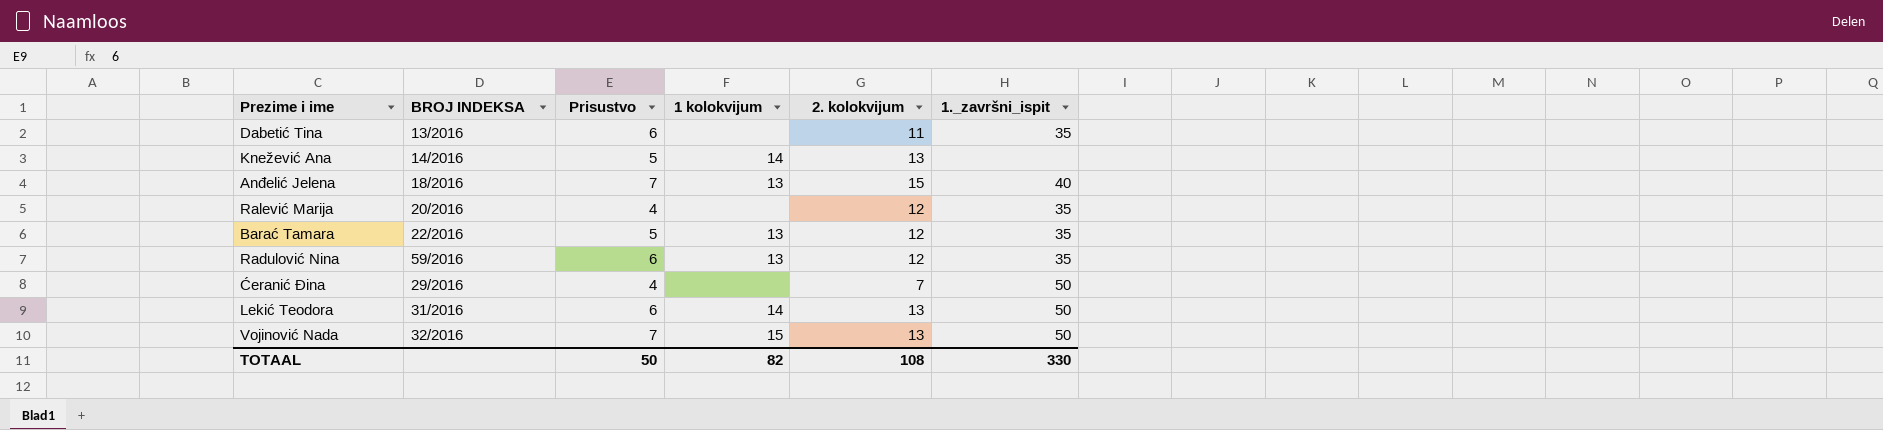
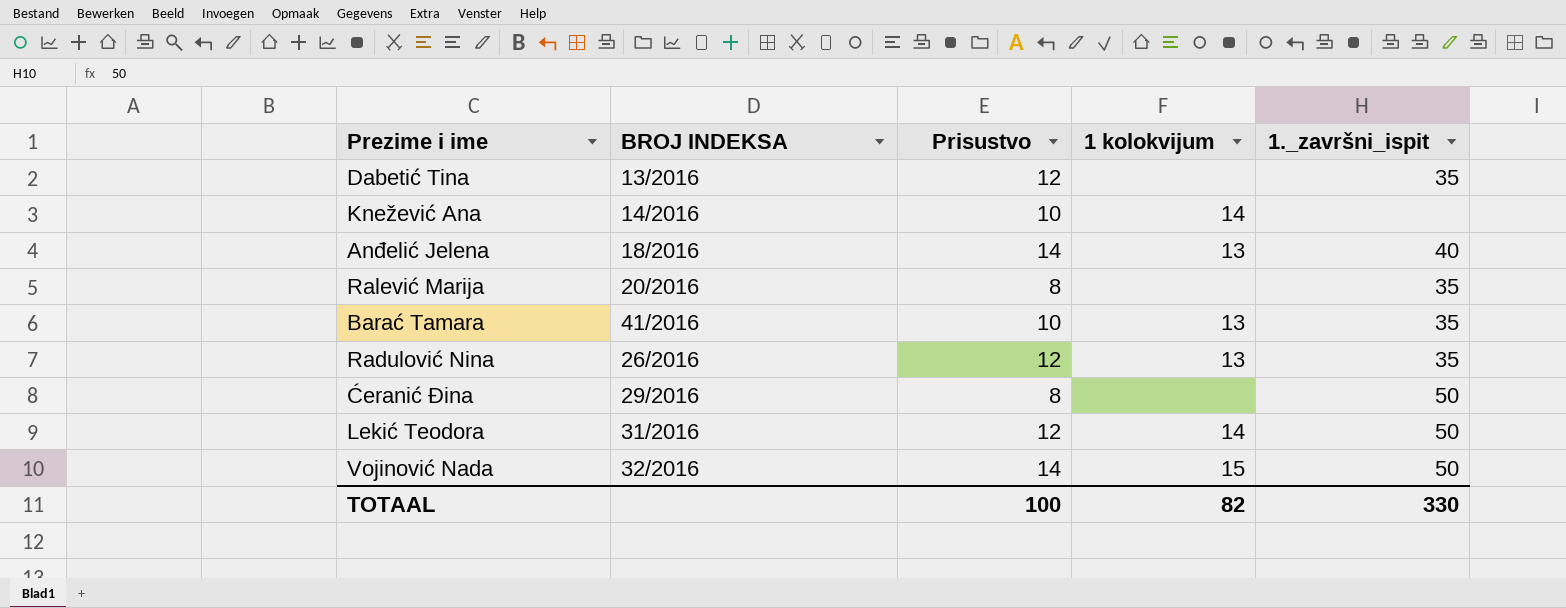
column 2. kolokvijum | position: 5 -> none
Dabetić Tina | Prisustvo: 6 -> 12
Knežević Ana | Prisustvo: 5 -> 10
Anđelić Jelena | Prisustvo: 7 -> 14
Ralević Marija | Prisustvo: 4 -> 8
Barać Tamara | BROJ INDEKSA: 22/2016 -> 41/2016
Barać Tamara | Prisustvo: 5 -> 10
Radulović Nina | BROJ INDEKSA: 59/2016 -> 26/2016
Radulović Nina | Prisustvo: 6 -> 12
Ćeranić Đina | Prisustvo: 4 -> 8
Lekić Teodora | Prisustvo: 6 -> 12
Vojinović Nada | Prisustvo: 7 -> 14
TOTAAL | Prisustvo: 50 -> 100

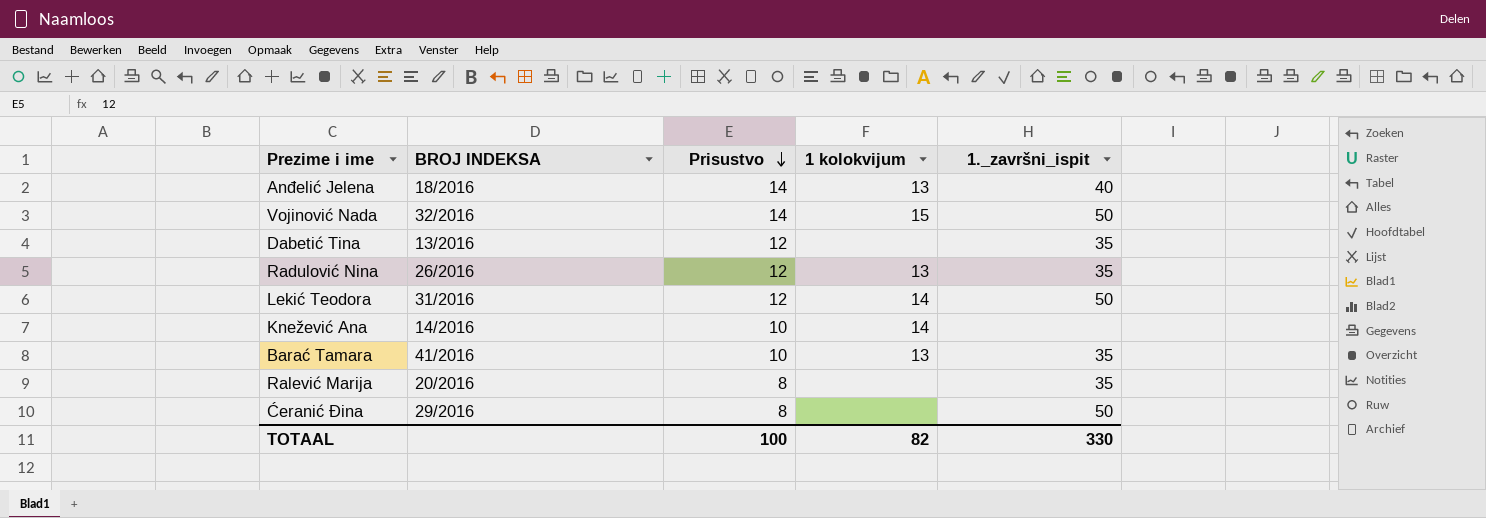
row order: none -> Prisustvo descending

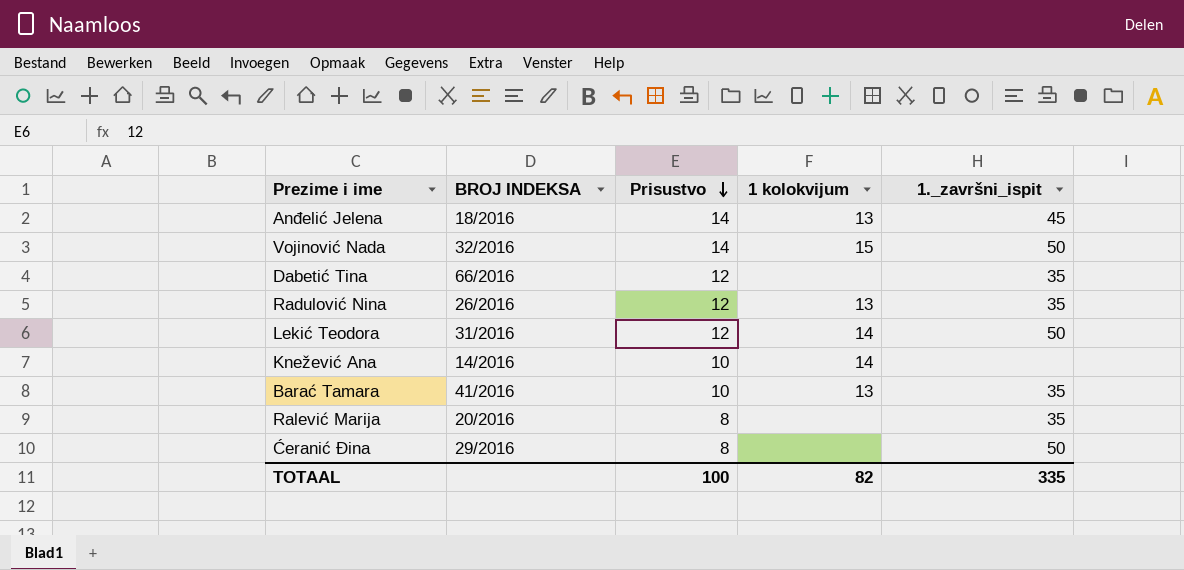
Anđelić Jelena | 1._završni_ispit: 40 -> 45
Dabetić Tina | BROJ INDEKSA: 13/2016 -> 66/2016
TOTAAL | 1._završni_ispit: 330 -> 335

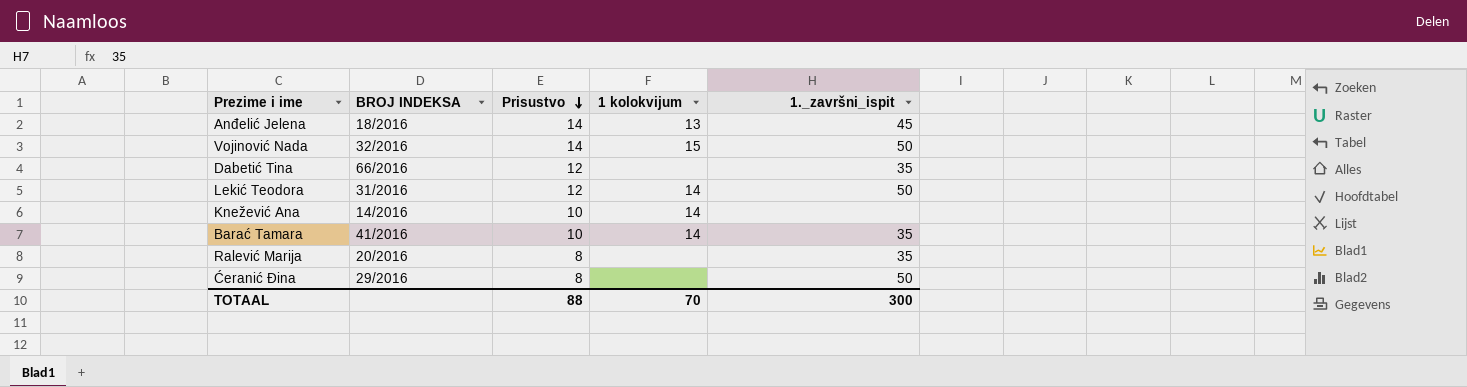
row Radulović Nina: 26/2016 | 12 | 13 | 35 -> none
Barać Tamara | 1 kolokvijum: 13 -> 14
TOTAAL | Prisustvo: 100 -> 88
TOTAAL | 1 kolokvijum: 82 -> 70
TOTAAL | 1._završni_ispit: 335 -> 300

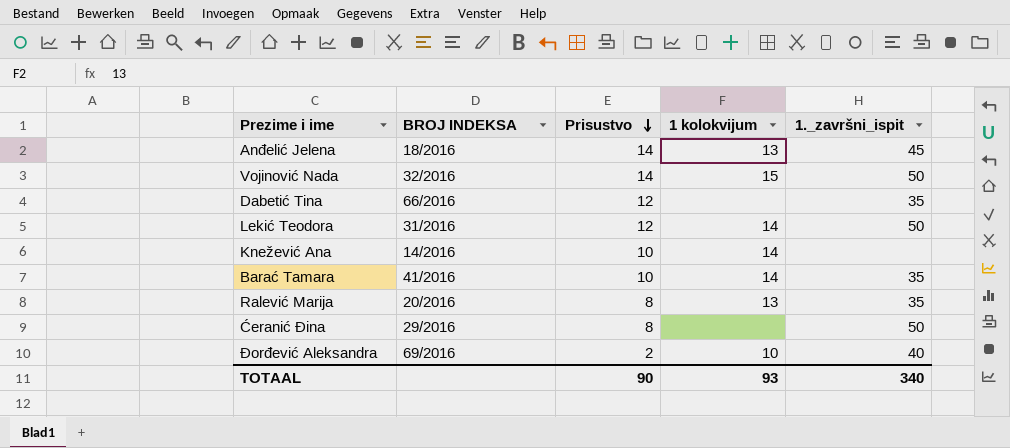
Ralević Marija | 1 kolokvijum: none -> 13
row Đorđević Aleksandra: none -> 69/2016 | 2 | 10 | 40
TOTAAL | Prisustvo: 88 -> 90
TOTAAL | 1 kolokvijum: 70 -> 93
TOTAAL | 1._završni_ispit: 300 -> 340

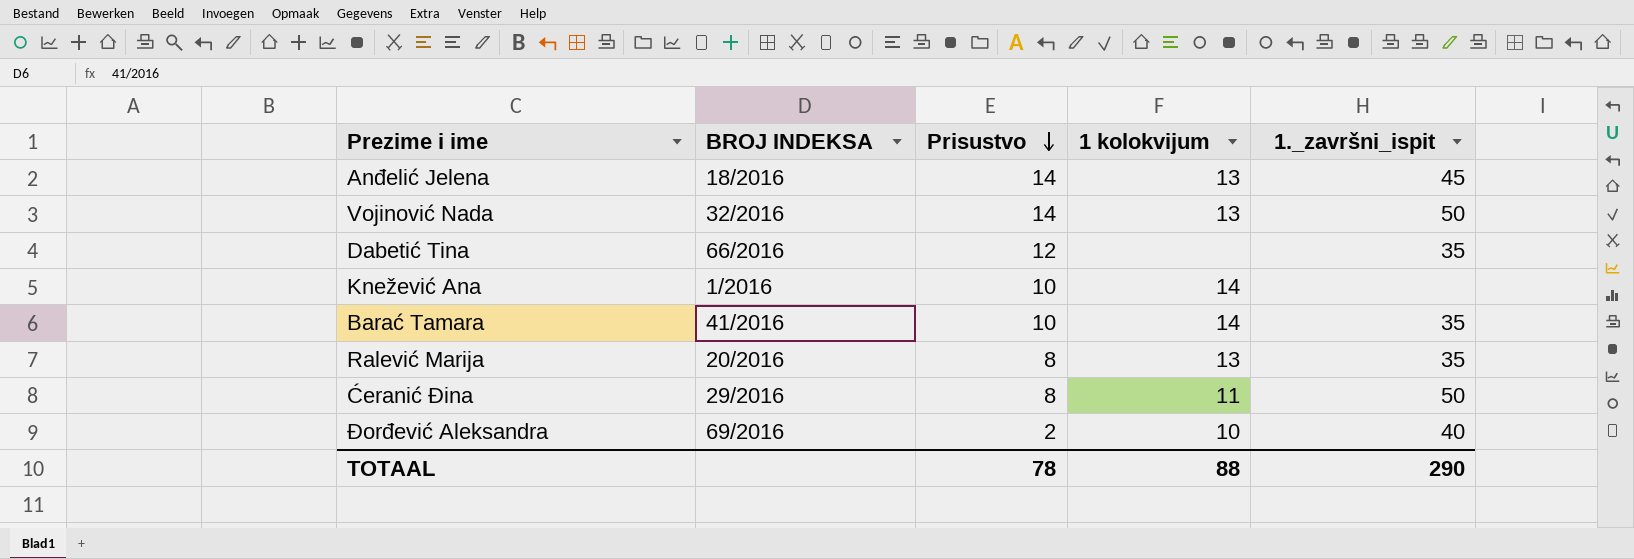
row Lekić Teodora: 31/2016 | 12 | 14 | 50 -> none
Vojinović Nada | 1 kolokvijum: 15 -> 13
Knežević Ana | BROJ INDEKSA: 14/2016 -> 1/2016
Ćeranić Đina | 1 kolokvijum: none -> 11
TOTAAL | Prisustvo: 90 -> 78
TOTAAL | 1 kolokvijum: 93 -> 88
TOTAAL | 1._završni_ispit: 340 -> 290

